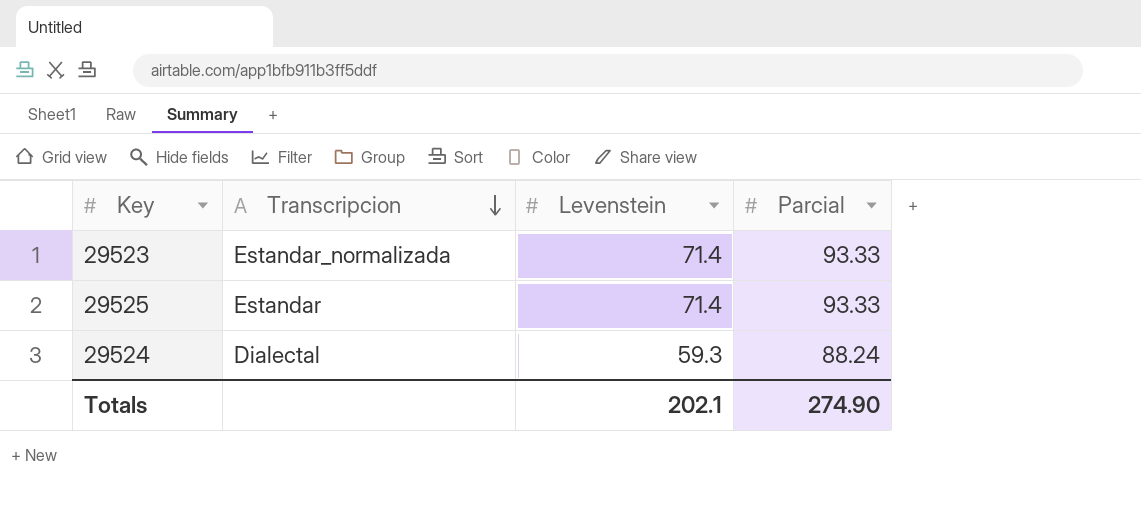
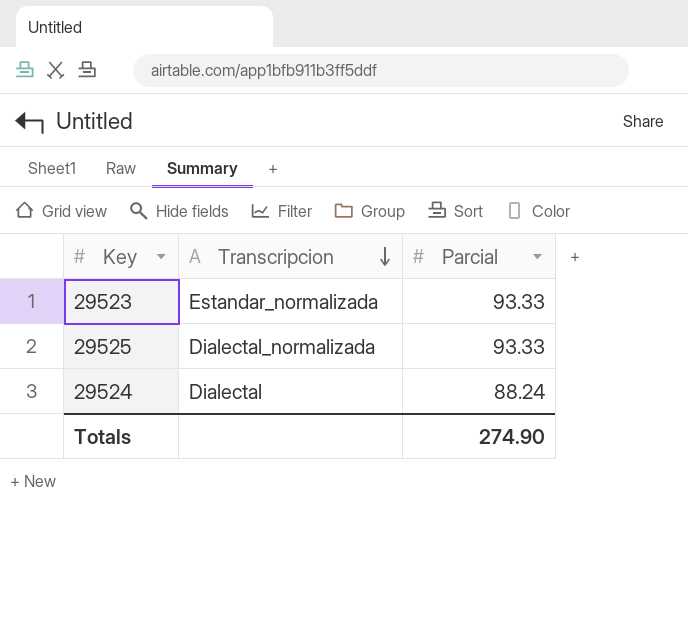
column Levenstein | position: 3 -> none
29525 | Transcripcion: Estandar -> Dialectal_normalizada

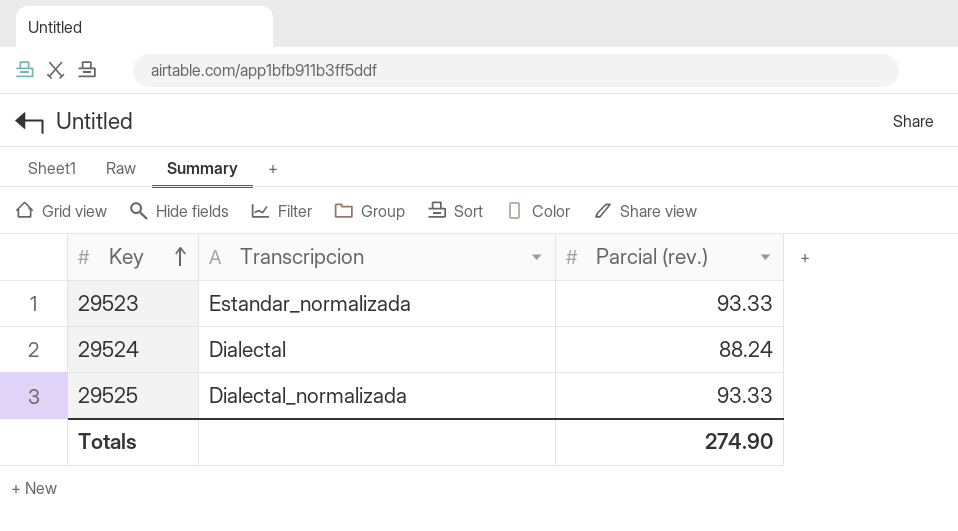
row order: Transcripcion descending -> Key ascending
column name: Parcial -> Parcial (rev.)

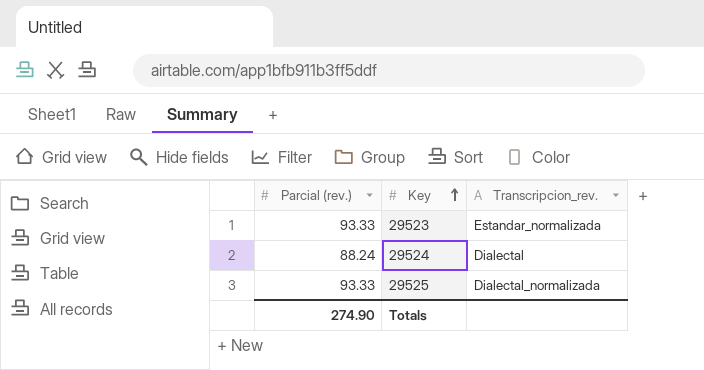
column Parcial (rev.) | position: 3 -> 1
column name: Transcripcion -> Transcripcion_rev.

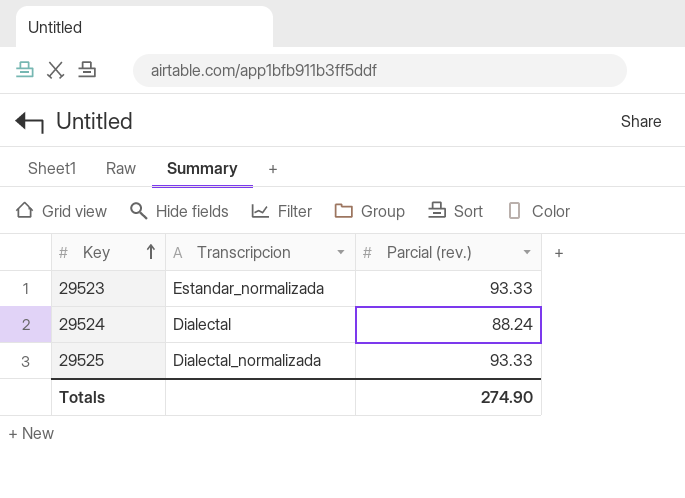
column name: Transcripcion_rev. -> Transcripcion
column Parcial (rev.) | position: 1 -> 3

